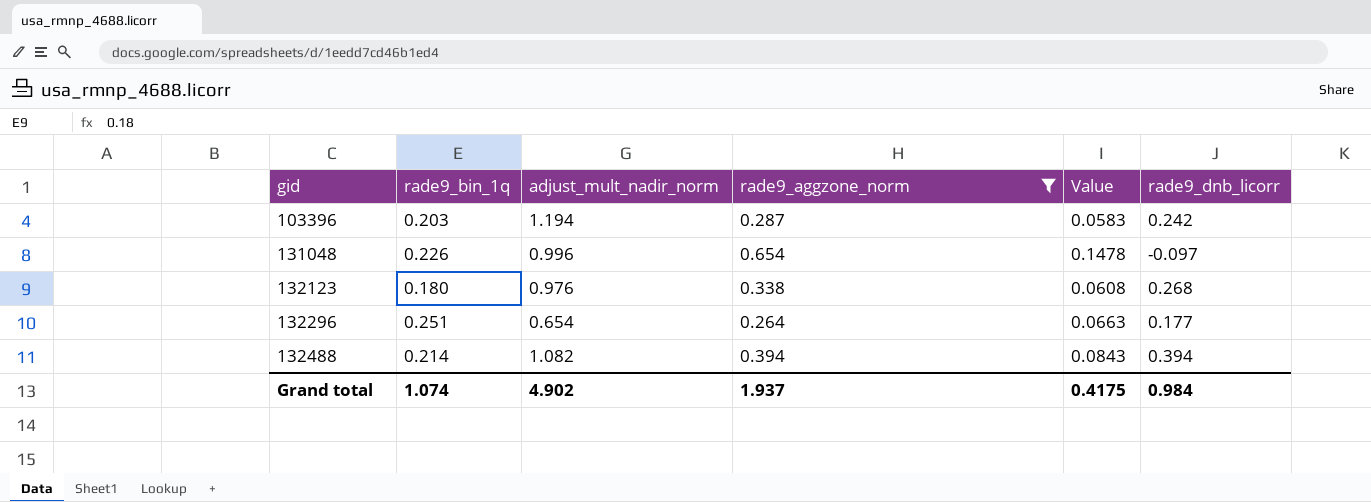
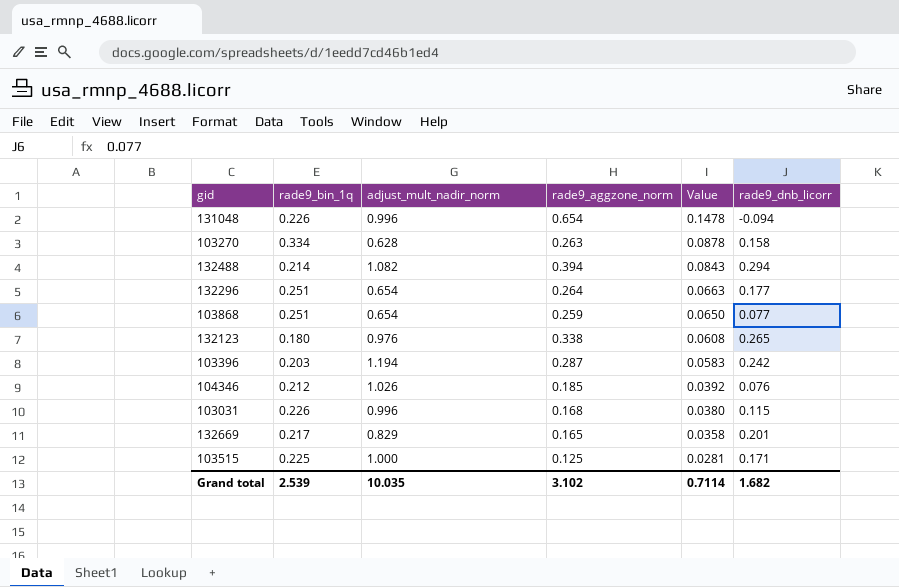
filter: rade9_aggzone_norm >= 0.264 -> none
row order: gid ascending -> Value descending
131048 | rade9_dnb_licorr: -0.097 -> -0.094
132488 | rade9_dnb_licorr: 0.394 -> 0.294
132123 | rade9_dnb_licorr: 0.268 -> 0.265
Grand total | rade9_bin_1q: 1.074 -> 2.539
Grand total | adjust_mult_nadir_norm: 4.902 -> 10.035
Grand total | rade9_aggzone_norm: 1.937 -> 3.102
Grand total | Value: 0.4175 -> 0.7114
Grand total | rade9_dnb_licorr: 0.984 -> 1.682

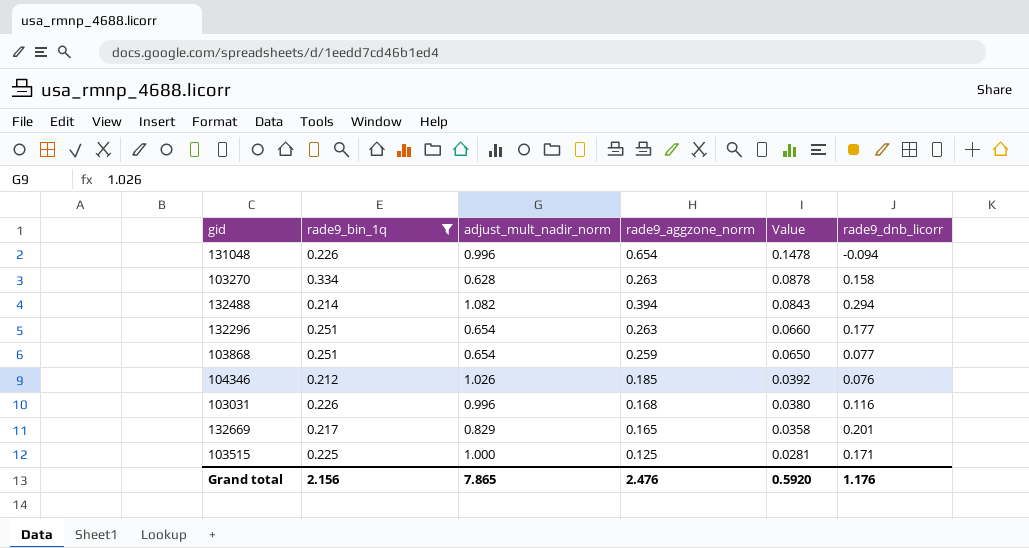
filter: none -> rade9_bin_1q >= 0.212
132296 | rade9_aggzone_norm: 0.264 -> 0.263
132296 | Value: 0.0663 -> 0.0660
103031 | rade9_dnb_licorr: 0.115 -> 0.116
Grand total | rade9_bin_1q: 2.539 -> 2.156
Grand total | adjust_mult_nadir_norm: 10.035 -> 7.865
Grand total | rade9_aggzone_norm: 3.102 -> 2.476
Grand total | Value: 0.7114 -> 0.5920
Grand total | rade9_dnb_licorr: 1.682 -> 1.176

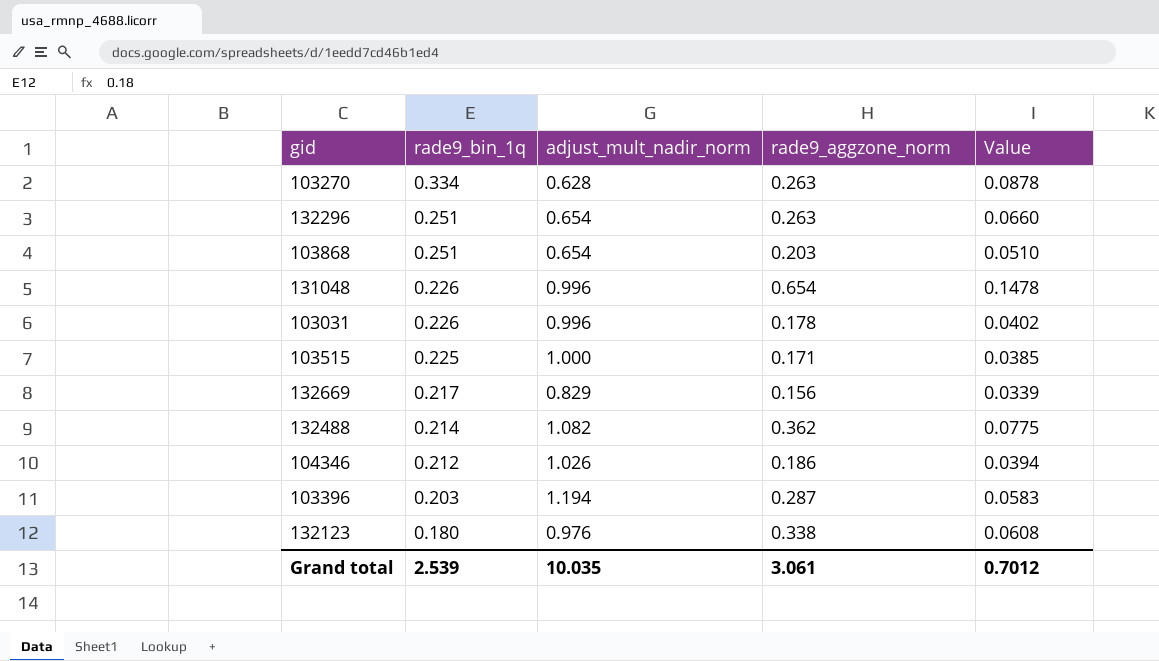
filter: rade9_bin_1q >= 0.212 -> none
row order: Value descending -> rade9_bin_1q descending
column rade9_dnb_licorr | position: 6 -> none
103868 | rade9_aggzone_norm: 0.259 -> 0.203
103868 | Value: 0.0650 -> 0.0510
103031 | rade9_aggzone_norm: 0.168 -> 0.178
103031 | Value: 0.0380 -> 0.0402
103515 | rade9_aggzone_norm: 0.125 -> 0.171
103515 | Value: 0.0281 -> 0.0385
132669 | rade9_aggzone_norm: 0.165 -> 0.156
132669 | Value: 0.0358 -> 0.0339
132488 | rade9_aggzone_norm: 0.394 -> 0.362
132488 | Value: 0.0843 -> 0.0775
104346 | rade9_aggzone_norm: 0.185 -> 0.186
104346 | Value: 0.0392 -> 0.0394
Grand total | rade9_bin_1q: 2.156 -> 2.539
Grand total | adjust_mult_nadir_norm: 7.865 -> 10.035
Grand total | rade9_aggzone_norm: 2.476 -> 3.061
Grand total | Value: 0.5920 -> 0.7012

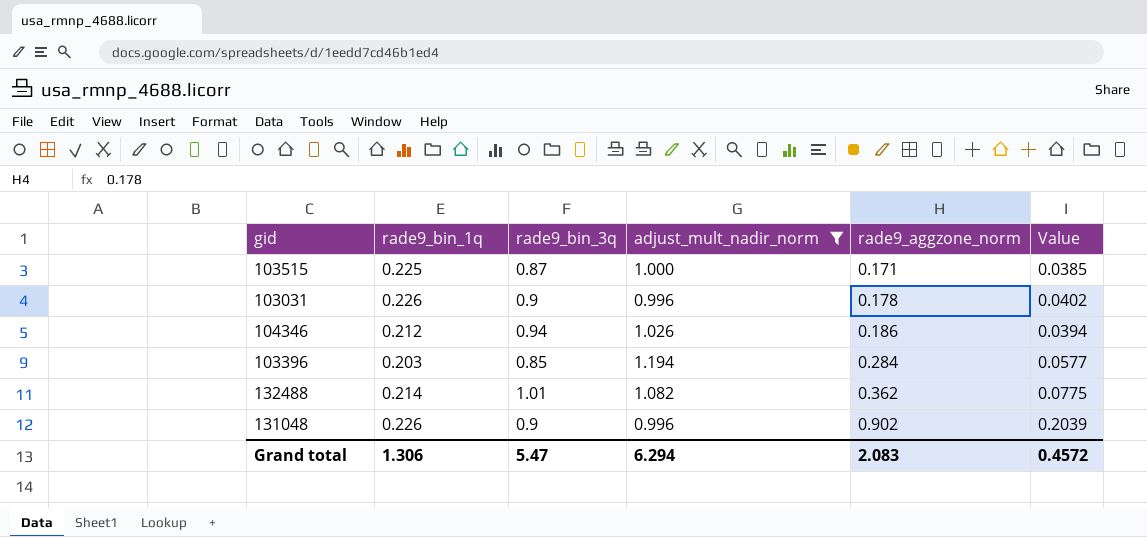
filter: none -> adjust_mult_nadir_norm >= 0.996
row order: rade9_bin_1q descending -> rade9_aggzone_norm ascending
column rade9_bin_3q | position: none -> 3
103396 | rade9_aggzone_norm: 0.287 -> 0.284
103396 | Value: 0.0583 -> 0.0577
131048 | rade9_aggzone_norm: 0.654 -> 0.902
131048 | Value: 0.1478 -> 0.2039
Grand total | rade9_bin_1q: 2.539 -> 1.306
Grand total | adjust_mult_nadir_norm: 10.035 -> 6.294
Grand total | rade9_aggzone_norm: 3.061 -> 2.083
Grand total | Value: 0.7012 -> 0.4572

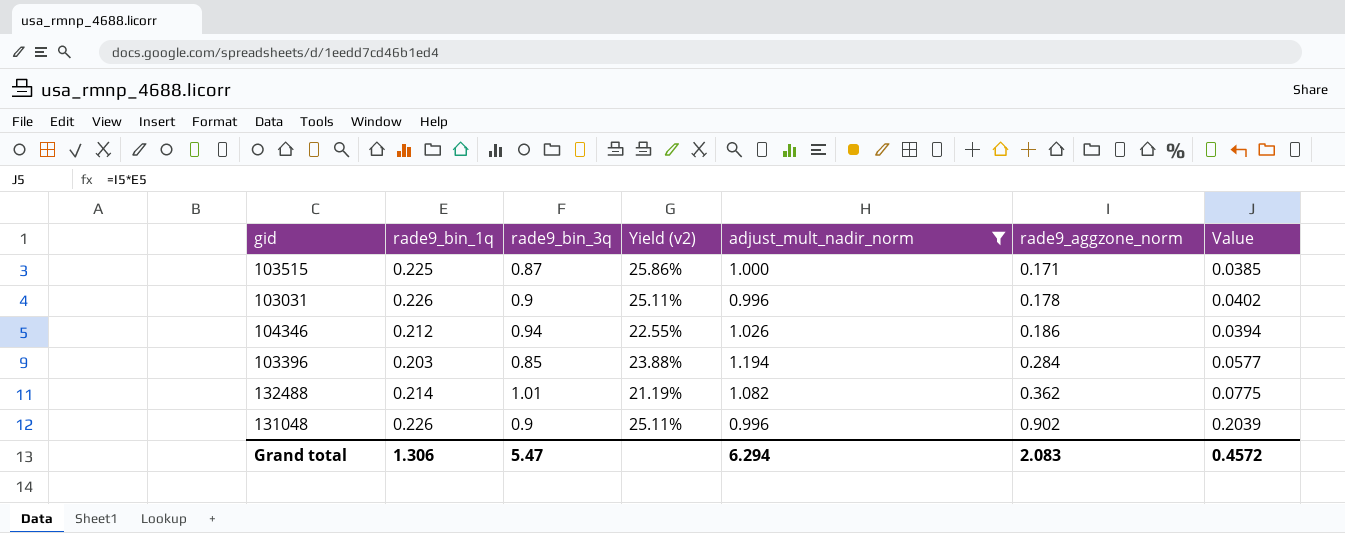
column Yield (v2) | formula: none -> [rade9_bin_1q] / [rade9_bin_3q]

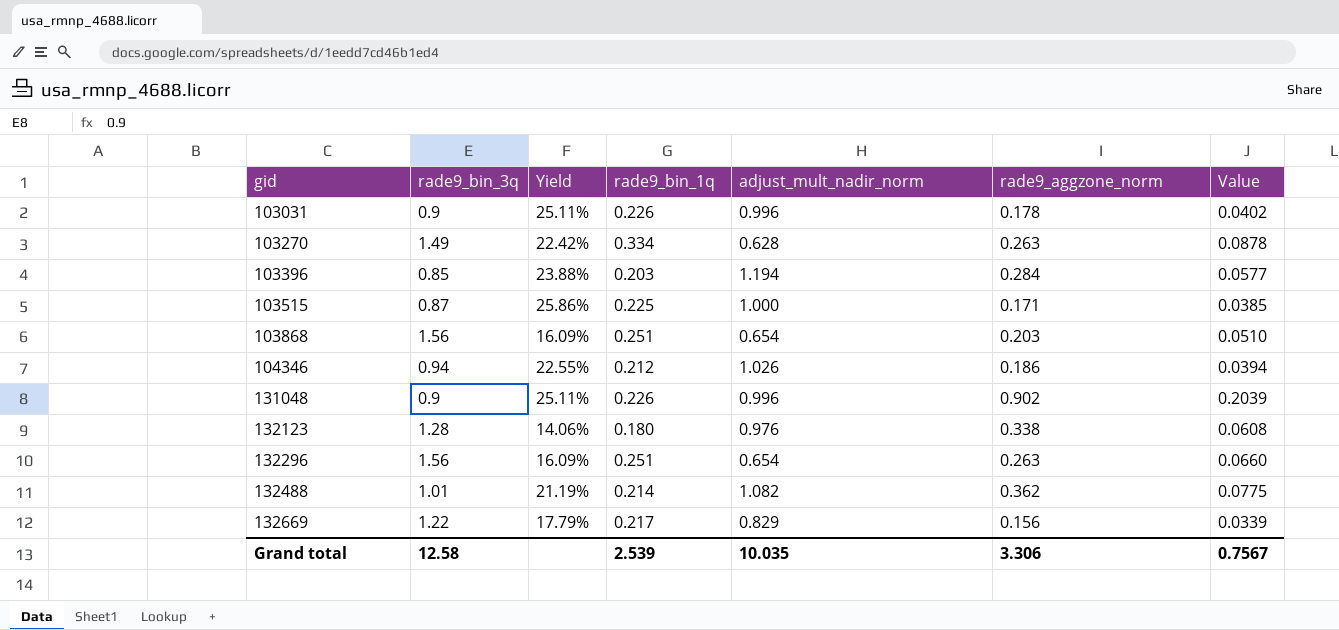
filter: adjust_mult_nadir_norm >= 0.996 -> none
row order: rade9_aggzone_norm ascending -> gid ascending
column name: Yield (v2) -> Yield
column rade9_bin_1q | position: 2 -> 4
Grand total | rade9_bin_3q: 5.47 -> 12.58
Grand total | rade9_bin_1q: 1.306 -> 2.539
Grand total | adjust_mult_nadir_norm: 6.294 -> 10.035
Grand total | rade9_aggzone_norm: 2.083 -> 3.306
Grand total | Value: 0.4572 -> 0.7567

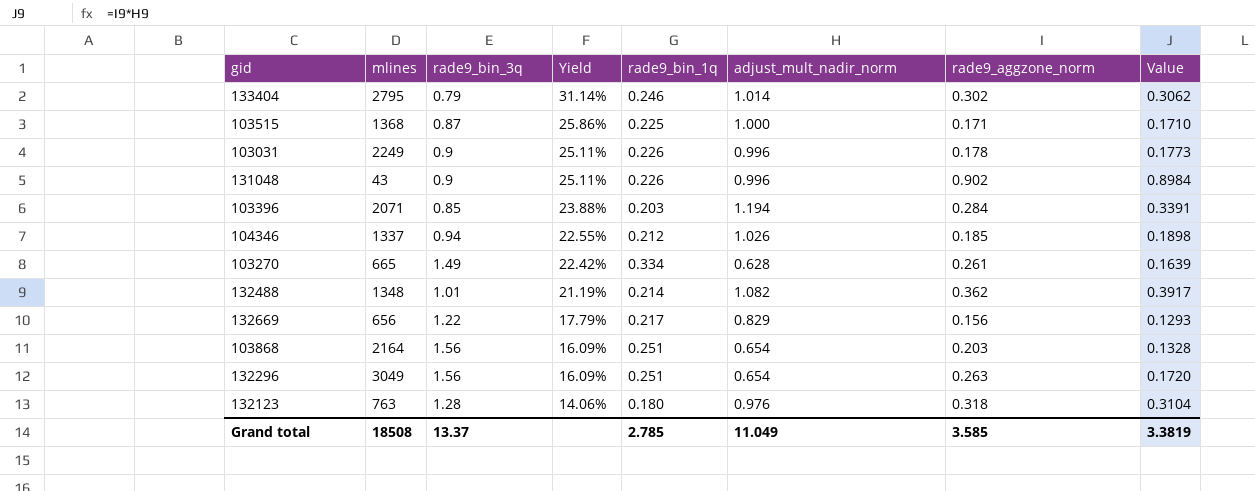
row order: gid ascending -> Yield descending
column mlines | position: none -> 2
column Value | formula: [rade9_bin_1q] * [rade9_aggzone_norm] -> [adjust_mult_nadir_norm] * [rade9_aggzone_norm]
row 133404: none -> 2795 | 0.79 | 31.14% | 0.246 | 1.014 | 0.302 | 0.3062
104346 | rade9_aggzone_norm: 0.186 -> 0.185
103270 | rade9_aggzone_norm: 0.263 -> 0.261
132123 | rade9_aggzone_norm: 0.338 -> 0.318
Grand total | rade9_bin_3q: 12.58 -> 13.37
Grand total | rade9_bin_1q: 2.539 -> 2.785
Grand total | adjust_mult_nadir_norm: 10.035 -> 11.049
Grand total | rade9_aggzone_norm: 3.306 -> 3.585
Grand total | Value: 0.7567 -> 3.3819

